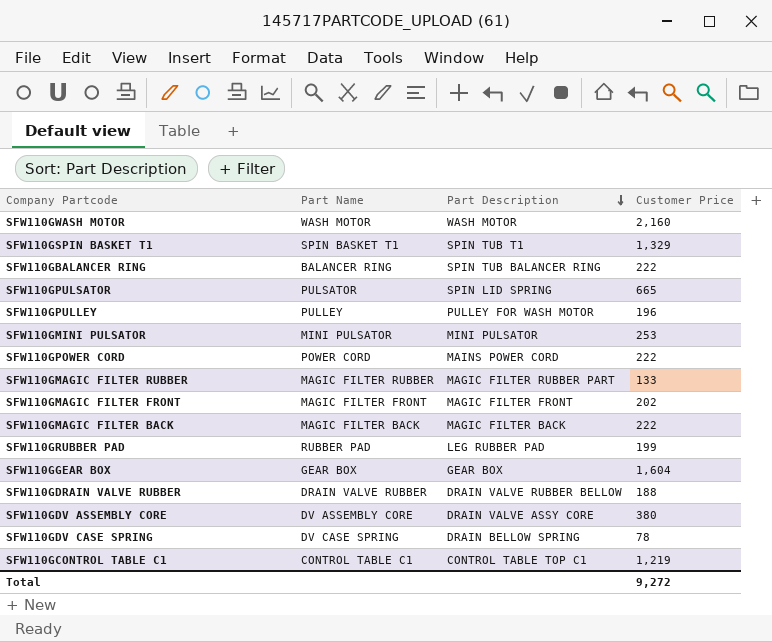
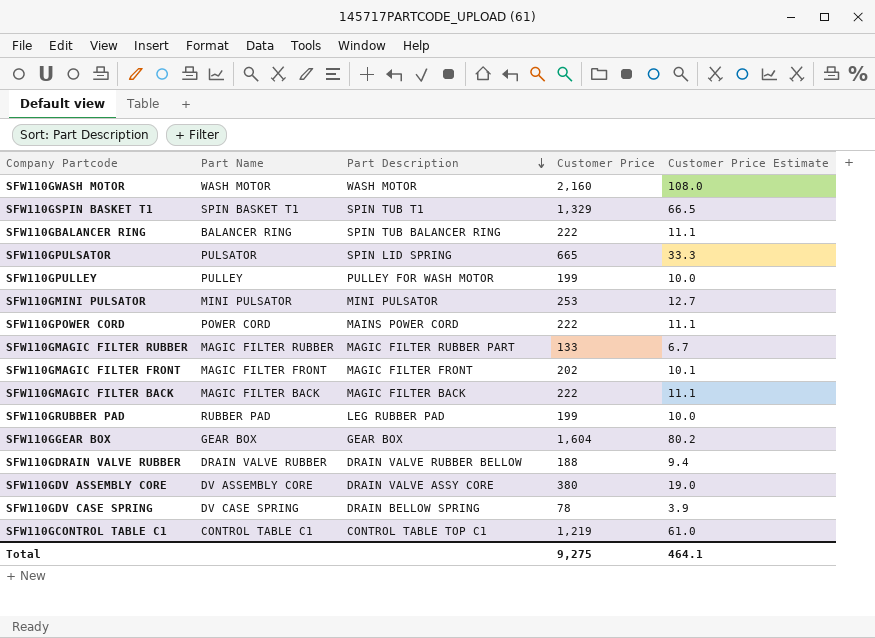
column Customer Price Estimate | formula: none -> [Customer Price] * 0.05
SFW110GPULLEY | Customer Price: 196 -> 199
Total | Customer Price: 9,272 -> 9,275

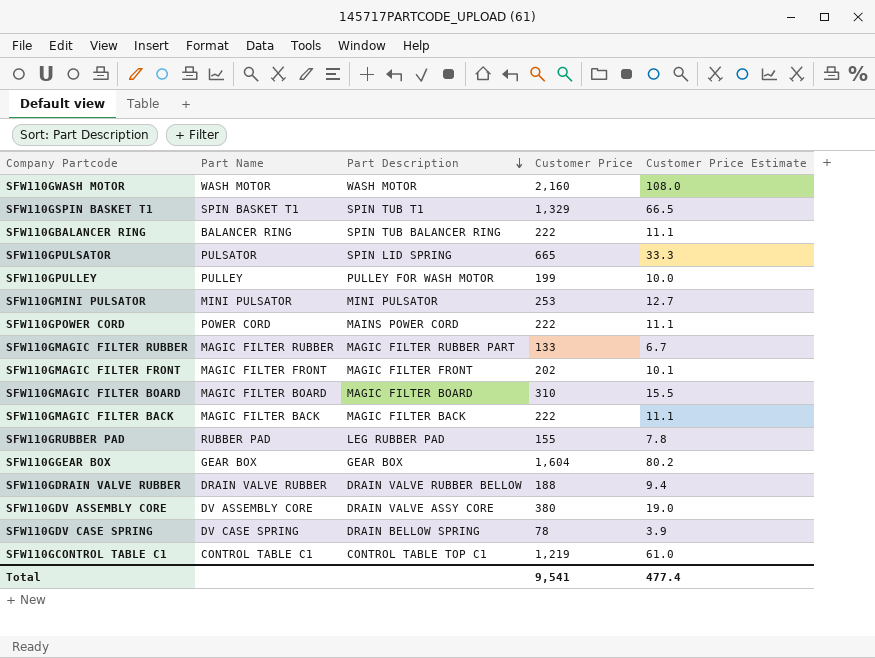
row SFW110GMAGIC FILTER BOARD: none -> MAGIC FILTER BOARD | MAGIC FILTER BOARD | 310 | 15.5
SFW110GRUBBER PAD | Customer Price: 199 -> 155
SFW110GRUBBER PAD | Customer Price Estimate: 10.0 -> 7.8
Total | Customer Price: 9,275 -> 9,541
Total | Customer Price Estimate: 464.1 -> 477.4

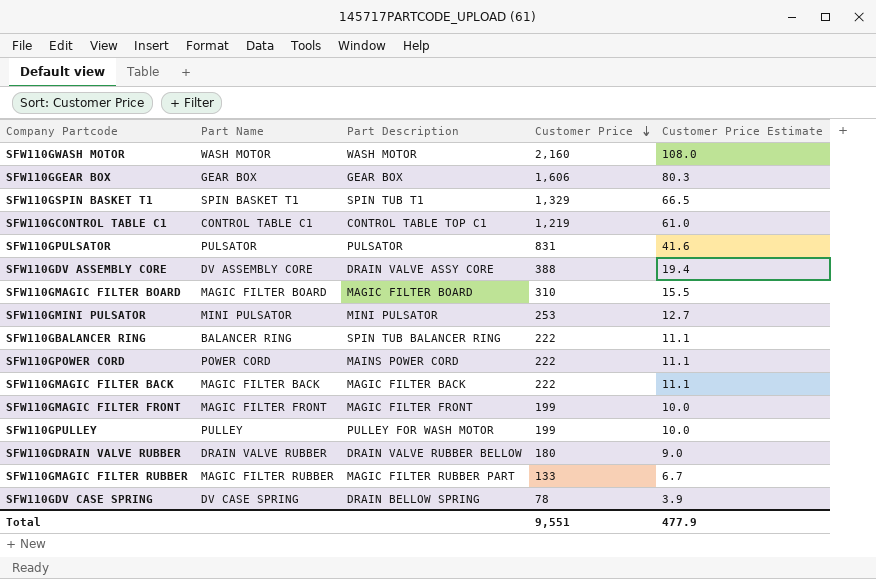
row order: Part Description descending -> Customer Price descending
row SFW110GRUBBER PAD: RUBBER PAD | LEG RUBBER PAD | 155 | 7.8 -> none
SFW110GGEAR BOX | Customer Price: 1,604 -> 1,606
SFW110GGEAR BOX | Customer Price Estimate: 80.2 -> 80.3
SFW110GPULSATOR | Part Description: SPIN LID SPRING -> PULSATOR
SFW110GPULSATOR | Customer Price: 665 -> 831
SFW110GPULSATOR | Customer Price Estimate: 33.3 -> 41.6
SFW110GDV ASSEMBLY CORE | Customer Price: 380 -> 388
SFW110GDV ASSEMBLY CORE | Customer Price Estimate: 19.0 -> 19.4
SFW110GMAGIC FILTER FRONT | Customer Price: 202 -> 199
SFW110GMAGIC FILTER FRONT | Customer Price Estimate: 10.1 -> 10.0
SFW110GDRAIN VALVE RUBBER | Customer Price: 188 -> 180
SFW110GDRAIN VALVE RUBBER | Customer Price Estimate: 9.4 -> 9.0
Total | Customer Price: 9,541 -> 9,551
Total | Customer Price Estimate: 477.4 -> 477.9

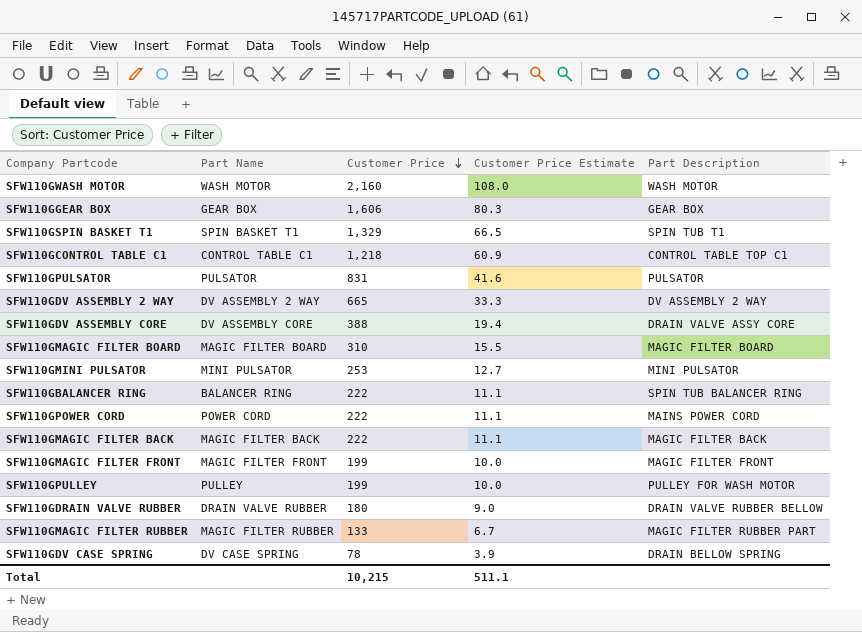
column Part Description | position: 3 -> 5
SFW110GCONTROL TABLE C1 | Customer Price: 1,219 -> 1,218
SFW110GCONTROL TABLE C1 | Customer Price Estimate: 61.0 -> 60.9
row SFW110GDV ASSEMBLY 2 WAY: none -> DV ASSEMBLY 2 WAY | 665 | 33.3 | DV ASSEMBLY 2 WAY
Total | Customer Price: 9,551 -> 10,215
Total | Customer Price Estimate: 477.9 -> 511.1

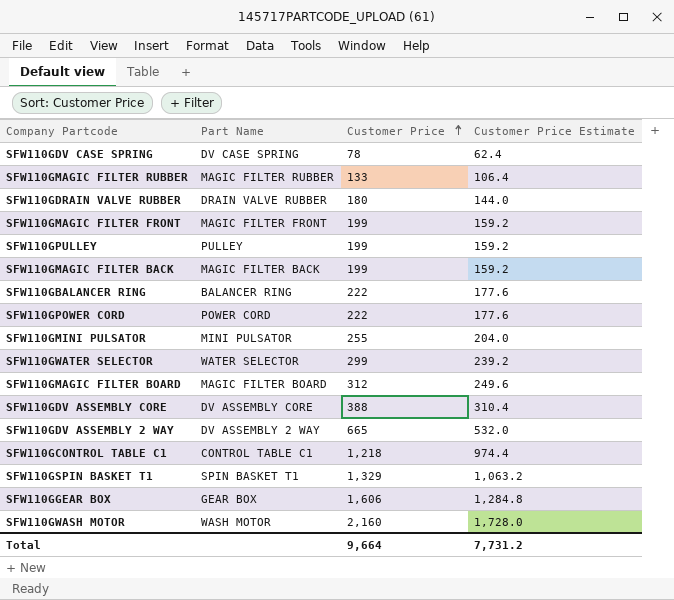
row order: Customer Price descending -> Customer Price ascending
column Part Description | position: 5 -> none
column Customer Price Estimate | formula: [Customer Price] * 0.05 -> [Customer Price] * 0.8
row SFW110GPULSATOR: PULSATOR | 831 | 41.6 | PULSATOR -> none
SFW110GMAGIC FILTER BACK | Customer Price: 222 -> 199
SFW110GMINI PULSATOR | Customer Price: 253 -> 255
row SFW110GWATER SELECTOR: none -> WATER SELECTOR | 299 | 239.2
SFW110GMAGIC FILTER BOARD | Customer Price: 310 -> 312
Total | Customer Price: 10,215 -> 9,664
Total | Customer Price Estimate: 511.1 -> 7,731.2

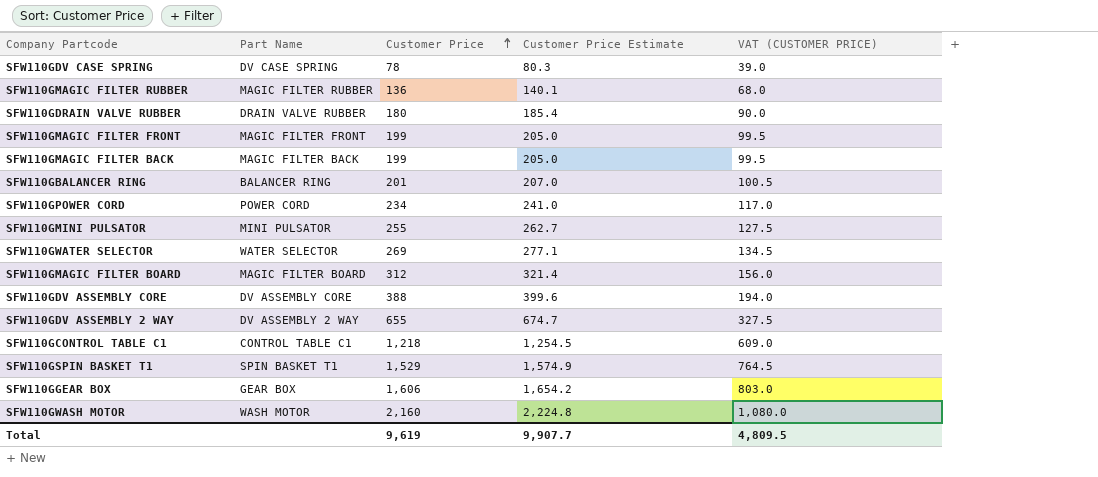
column Customer Price Estimate | formula: [Customer Price] * 0.8 -> [Customer Price] * 1.03
column VAT (CUSTOMER PRICE) | formula: none -> [Customer Price] * 0.5
row SFW110GPULLEY: PULLEY | 199 | 159.2 -> none
SFW110GMAGIC FILTER RUBBER | Customer Price: 133 -> 136
SFW110GBALANCER RING | Customer Price: 222 -> 201
SFW110GPOWER CORD | Customer Price: 222 -> 234
SFW110GWATER SELECTOR | Customer Price: 299 -> 269
SFW110GDV ASSEMBLY 2 WAY | Customer Price: 665 -> 655
SFW110GSPIN BASKET T1 | Customer Price: 1,329 -> 1,529
Total | Customer Price: 9,664 -> 9,619
Total | Customer Price Estimate: 7,731.2 -> 9,907.7

